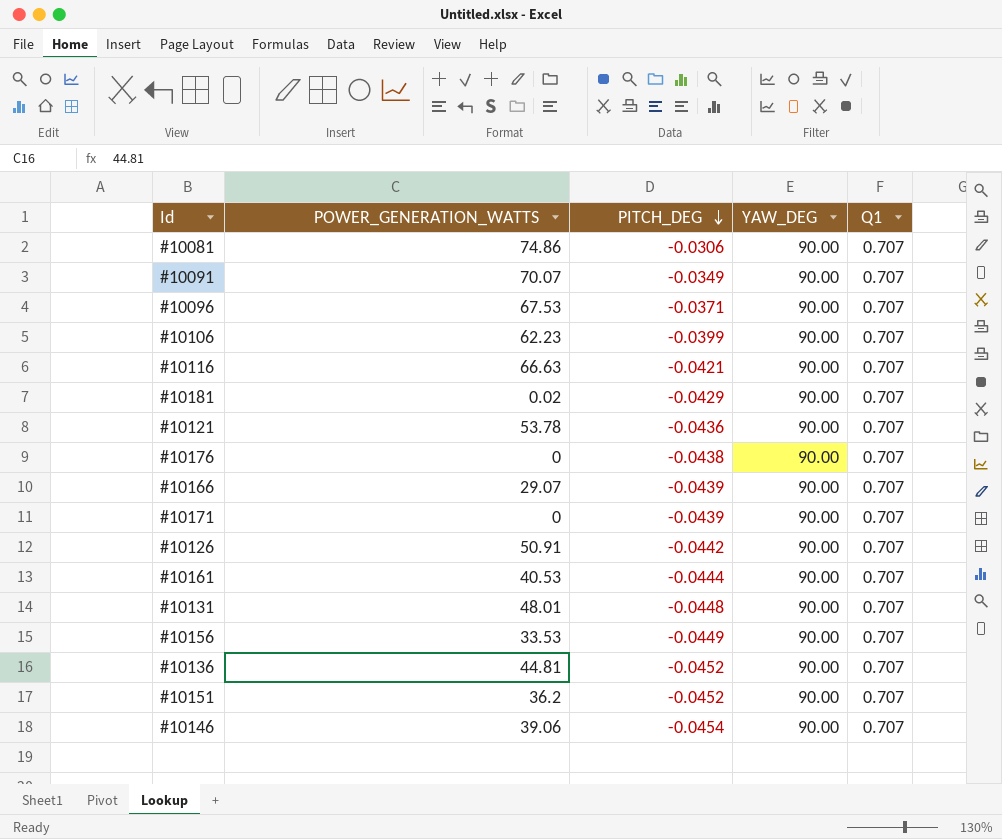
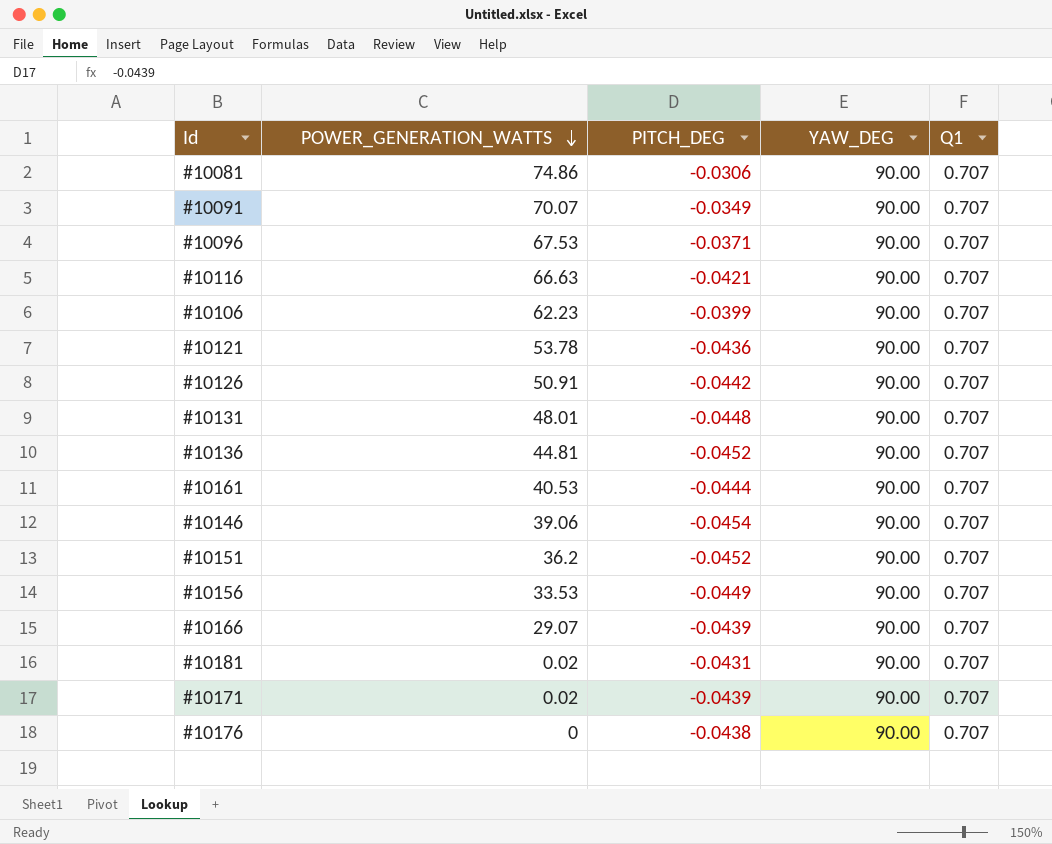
row order: PITCH_DEG descending -> POWER_GENERATION_WATTS descending
#10181 | PITCH_DEG: -0.0429 -> -0.0431
#10171 | POWER_GENERATION_WATTS: 0 -> 0.02

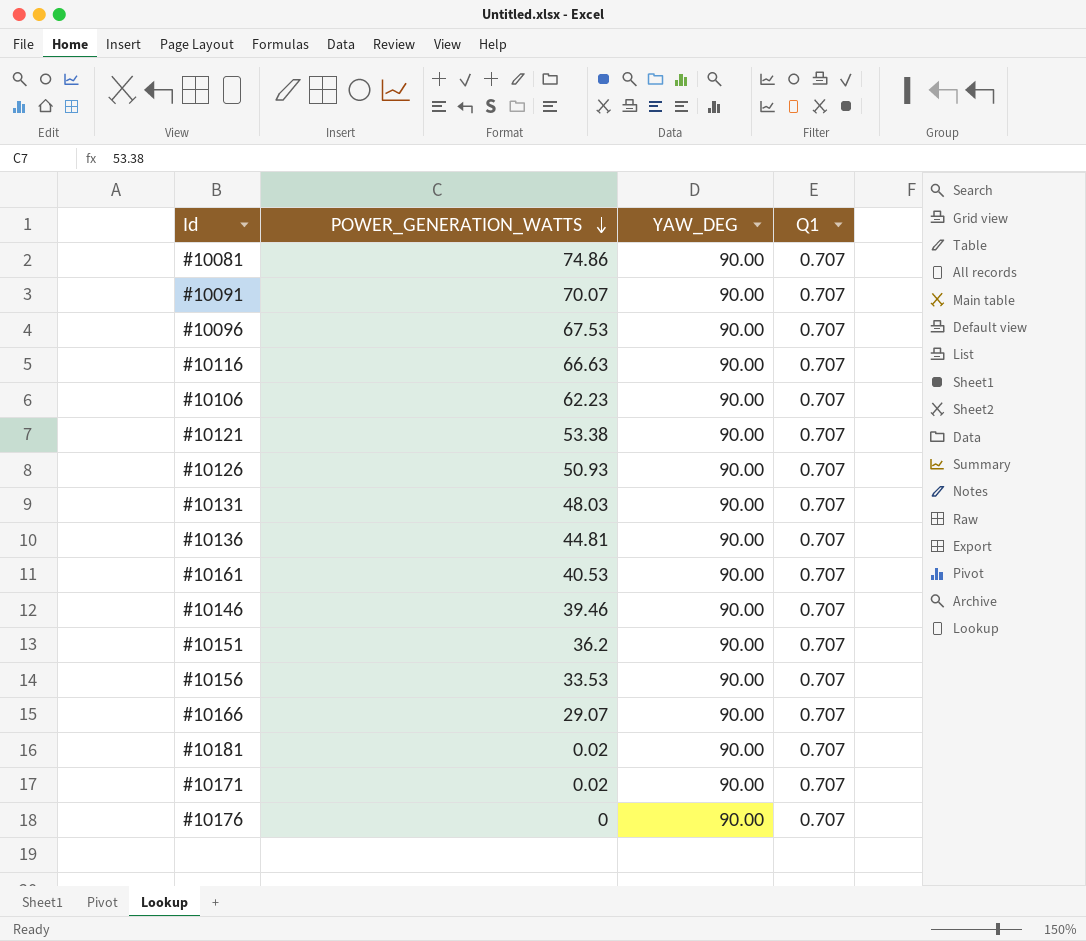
column PITCH_DEG | position: 3 -> none
#10121 | POWER_GENERATION_WATTS: 53.78 -> 53.38
#10126 | POWER_GENERATION_WATTS: 50.91 -> 50.93
#10131 | POWER_GENERATION_WATTS: 48.01 -> 48.03
#10146 | POWER_GENERATION_WATTS: 39.06 -> 39.46

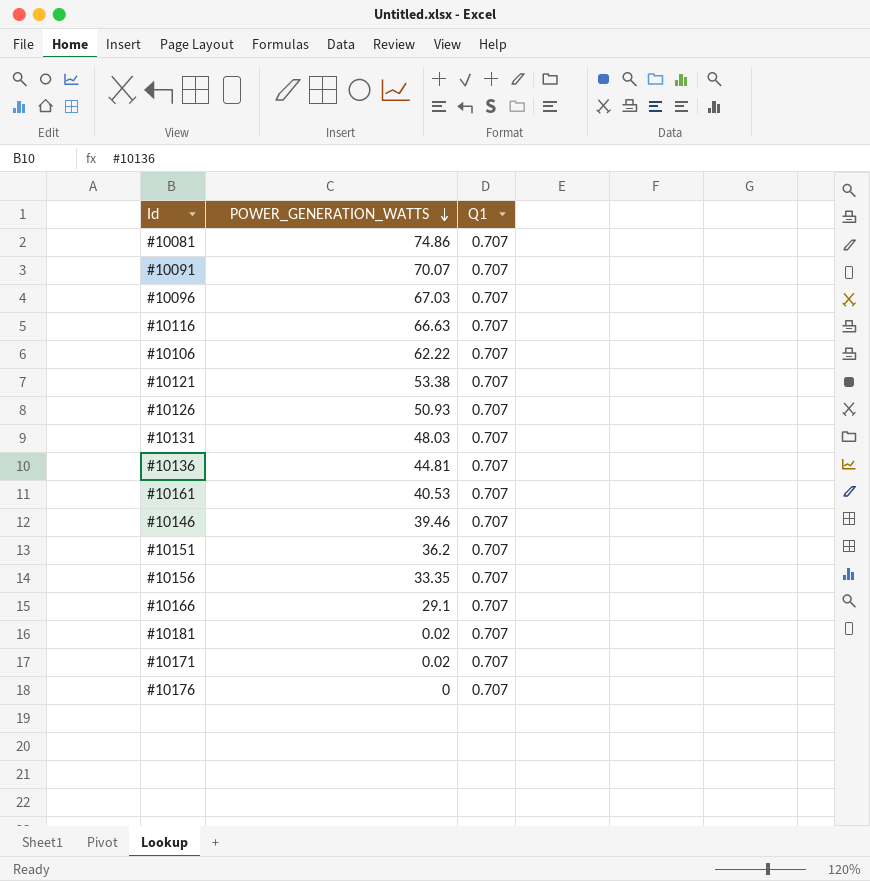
column YAW_DEG | position: 3 -> none
#10096 | POWER_GENERATION_WATTS: 67.53 -> 67.03
#10106 | POWER_GENERATION_WATTS: 62.23 -> 62.22
#10156 | POWER_GENERATION_WATTS: 33.53 -> 33.35
#10166 | POWER_GENERATION_WATTS: 29.07 -> 29.1

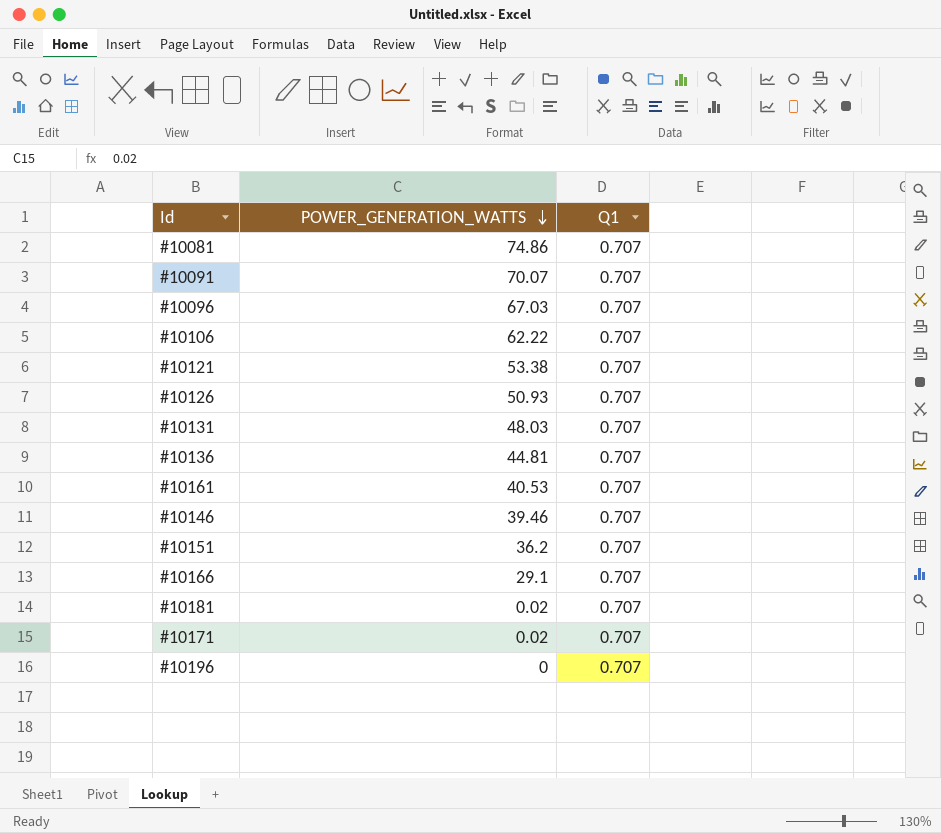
row #10116: 66.63 | 0.707 -> none
row #10156: 33.35 | 0.707 -> none
row #10176: 0 | 0.707 -> none
row #10196: none -> 0 | 0.707

